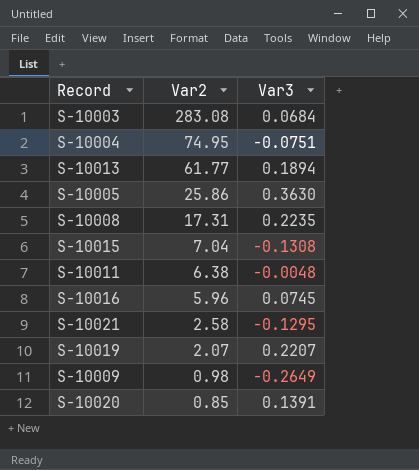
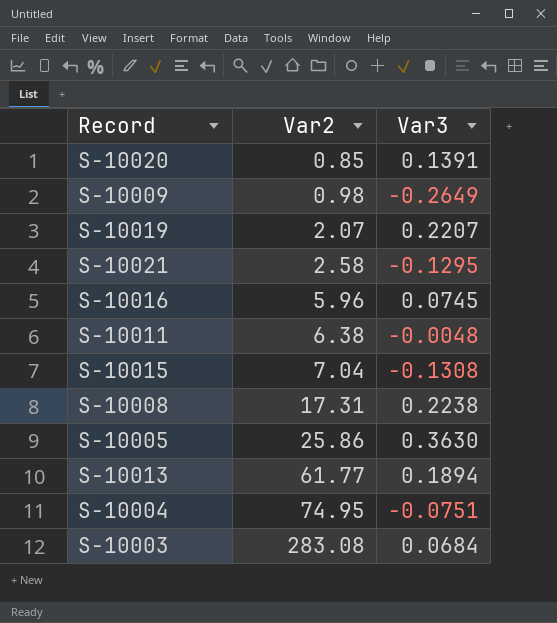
row order: Var2 descending -> Var2 ascending
S-10008 | Var3: 0.2235 -> 0.2238

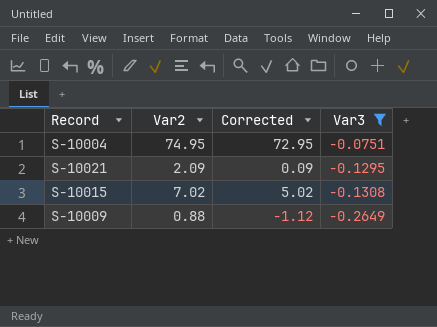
filter: none -> Var3 <= -0.0751
row order: Var2 ascending -> Var3 descending
column Corrected | formula: none -> [Var2] - 2
S-10021 | Var2: 2.58 -> 2.09
S-10015 | Var2: 7.04 -> 7.02
S-10009 | Var2: 0.98 -> 0.88

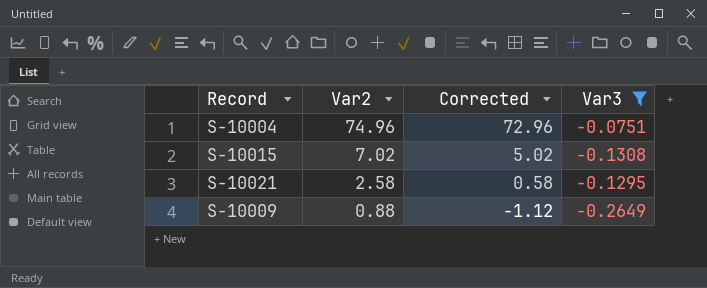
row order: Var3 descending -> Var2 descending
S-10004 | Var2: 74.95 -> 74.96
S-10004 | Corrected: 72.95 -> 72.96
S-10021 | Var2: 2.09 -> 2.58
S-10021 | Corrected: 0.09 -> 0.58

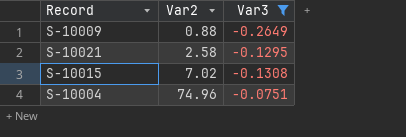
row order: Var2 descending -> Var2 ascending
column Corrected | formula: [Var2] - 2 -> none

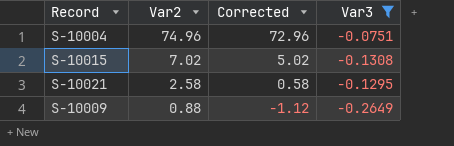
row order: Var2 ascending -> Var2 descending
column Corrected | formula: none -> [Var2] - 2

